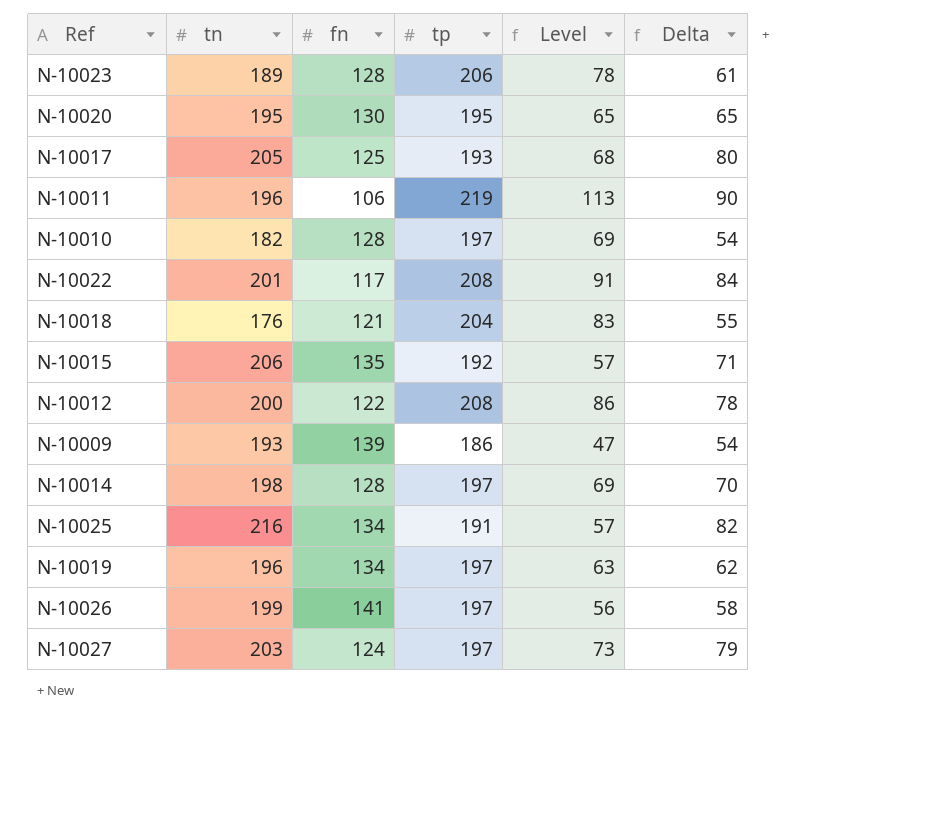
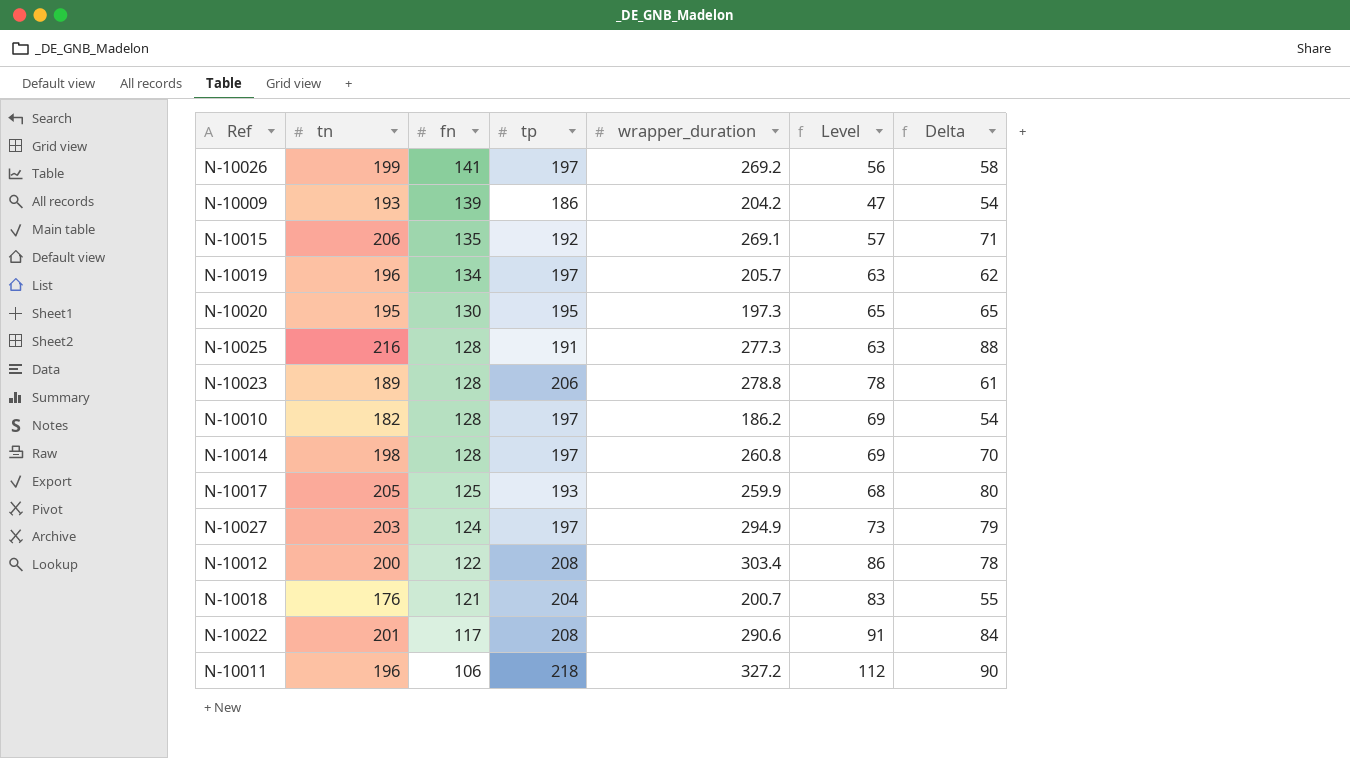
row order: none -> fn descending
column wrapper_duration | position: none -> 5
N-10025 | fn: 134 -> 128
N-10025 | Level: 57 -> 63
N-10025 | Delta: 82 -> 88
N-10011 | tp: 219 -> 218
N-10011 | Level: 113 -> 112

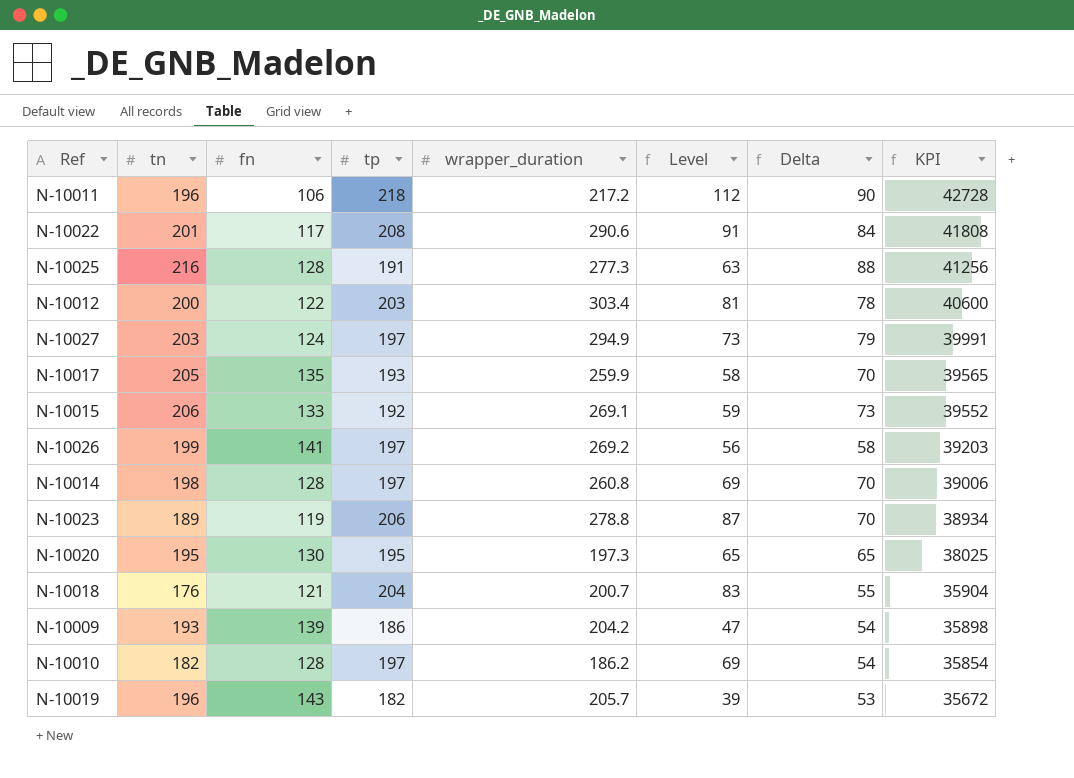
row order: fn descending -> KPI descending
column KPI | formula: none -> [tn] * [tp]
N-10011 | wrapper_duration: 327.2 -> 217.2
N-10012 | tp: 208 -> 203
N-10012 | Level: 86 -> 81
N-10017 | fn: 125 -> 135
N-10017 | Level: 68 -> 58
N-10017 | Delta: 80 -> 70
N-10015 | fn: 135 -> 133
N-10015 | Level: 57 -> 59
N-10015 | Delta: 71 -> 73
N-10023 | fn: 128 -> 119
N-10023 | Level: 78 -> 87
N-10023 | Delta: 61 -> 70
N-10019 | fn: 134 -> 143
N-10019 | tp: 197 -> 182
N-10019 | Level: 63 -> 39
N-10019 | Delta: 62 -> 53

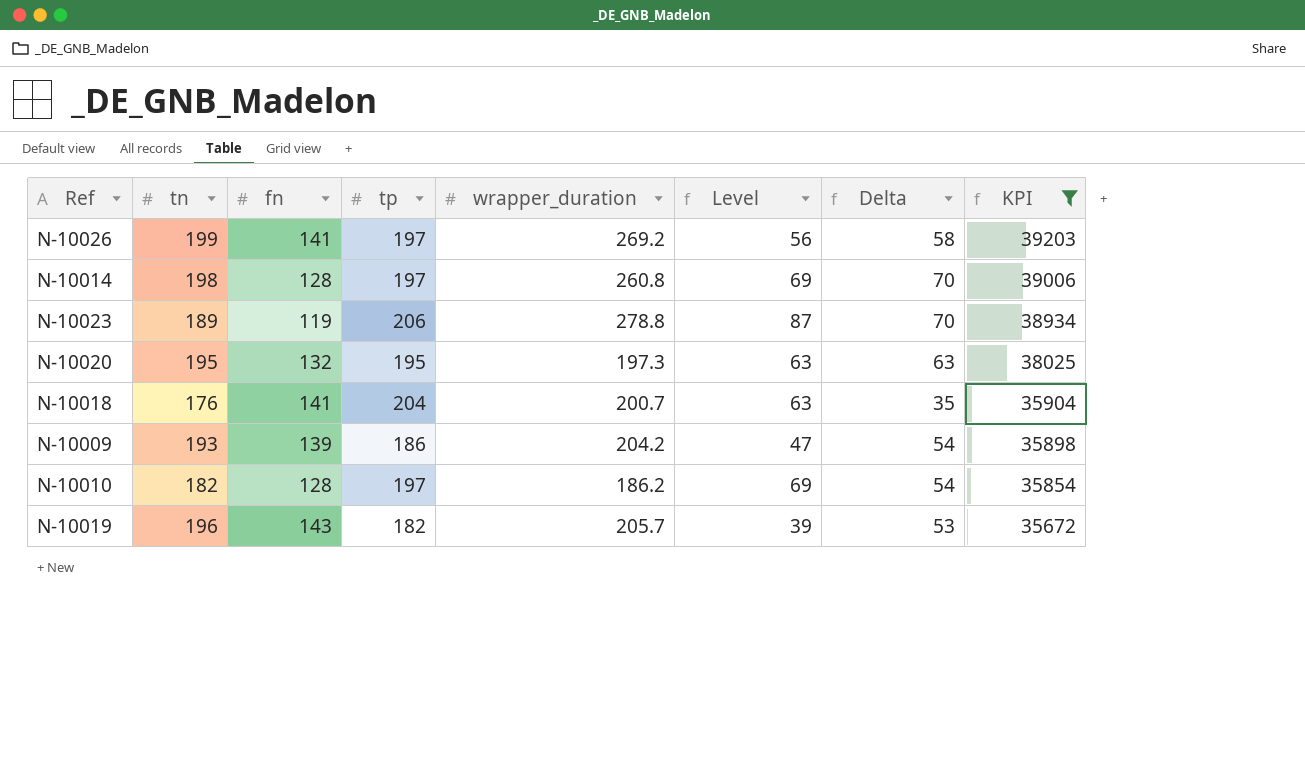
filter: none -> KPI <= 39203
N-10020 | fn: 130 -> 132
N-10020 | Level: 65 -> 63
N-10020 | Delta: 65 -> 63
N-10018 | fn: 121 -> 141
N-10018 | Level: 83 -> 63
N-10018 | Delta: 55 -> 35

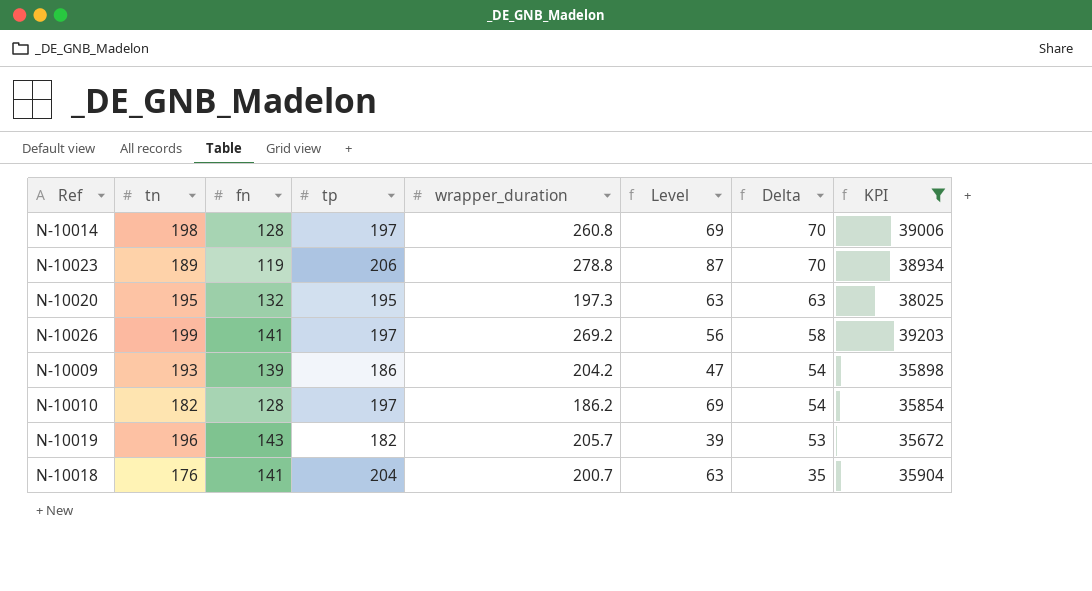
row order: KPI descending -> Delta descending

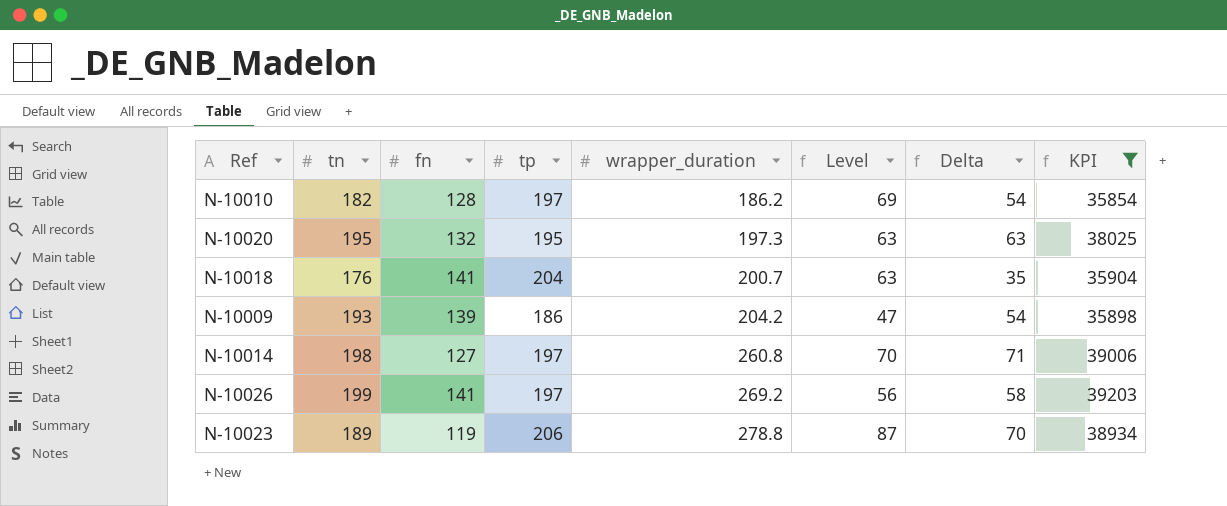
row order: Delta descending -> wrapper_duration ascending
row N-10019: 196 | 143 | 182 | 205.7 | 39 | 53 | 35672 -> none
N-10014 | fn: 128 -> 127
N-10014 | Level: 69 -> 70
N-10014 | Delta: 70 -> 71

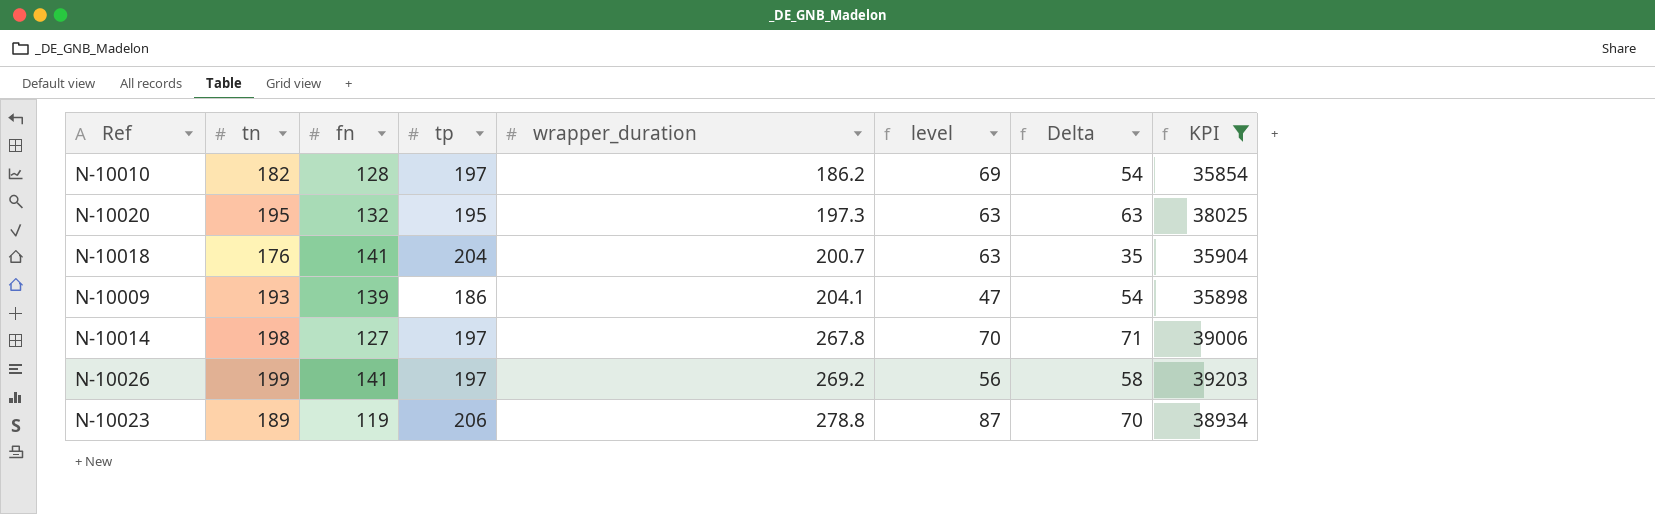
column name: Level -> level
N-10009 | wrapper_duration: 204.2 -> 204.1
N-10014 | wrapper_duration: 260.8 -> 267.8

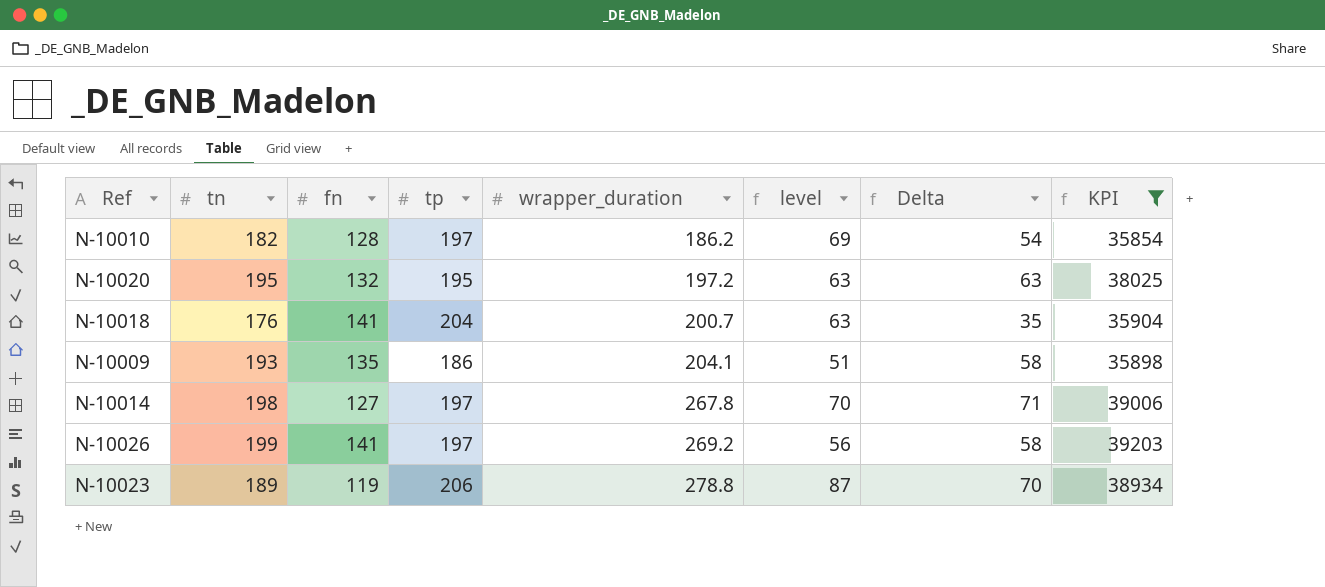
N-10020 | wrapper_duration: 197.3 -> 197.2
N-10009 | fn: 139 -> 135
N-10009 | level: 47 -> 51
N-10009 | Delta: 54 -> 58

